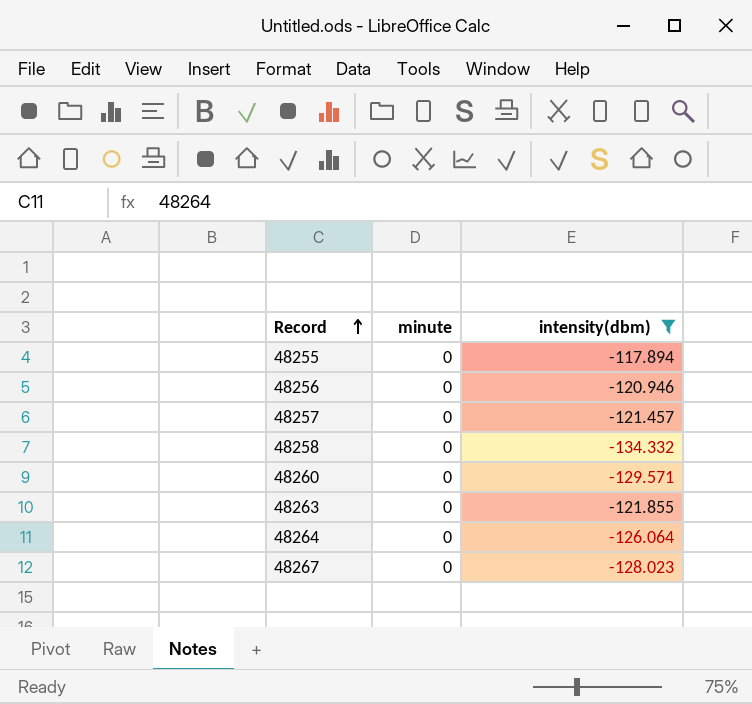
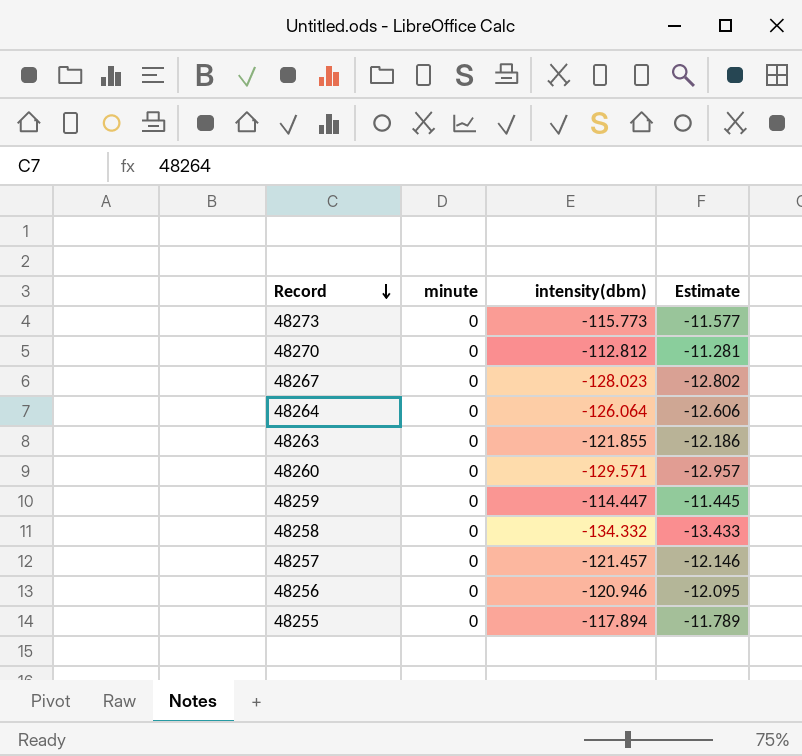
filter: intensity(dbm) <= -117.894 -> none
row order: Record ascending -> Record descending
column Estimate | formula: none -> [intensity(dbm)] * 0.1

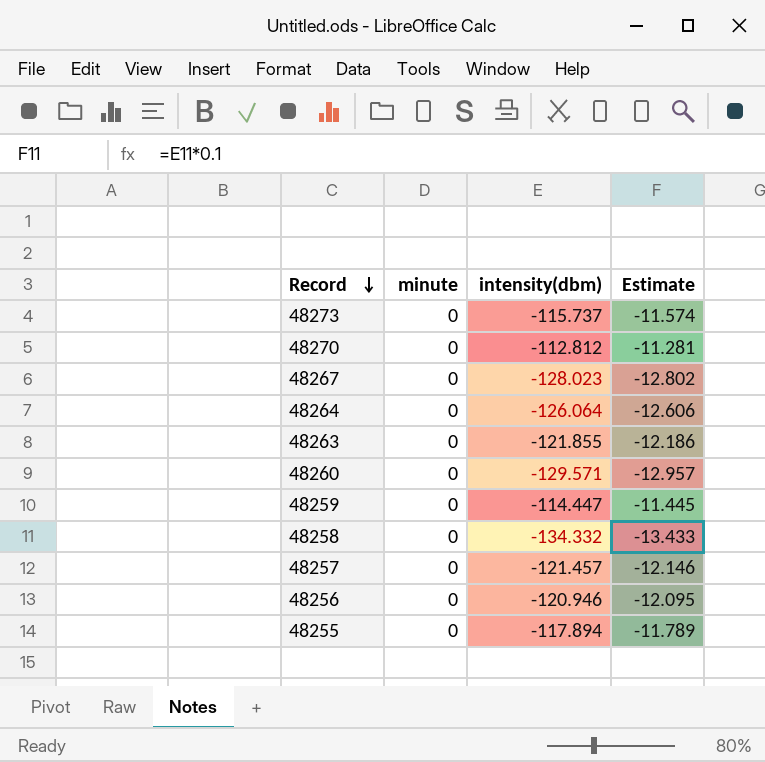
48273 | intensity(dbm): -115.773 -> -115.737
48273 | Estimate: -11.577 -> -11.574

